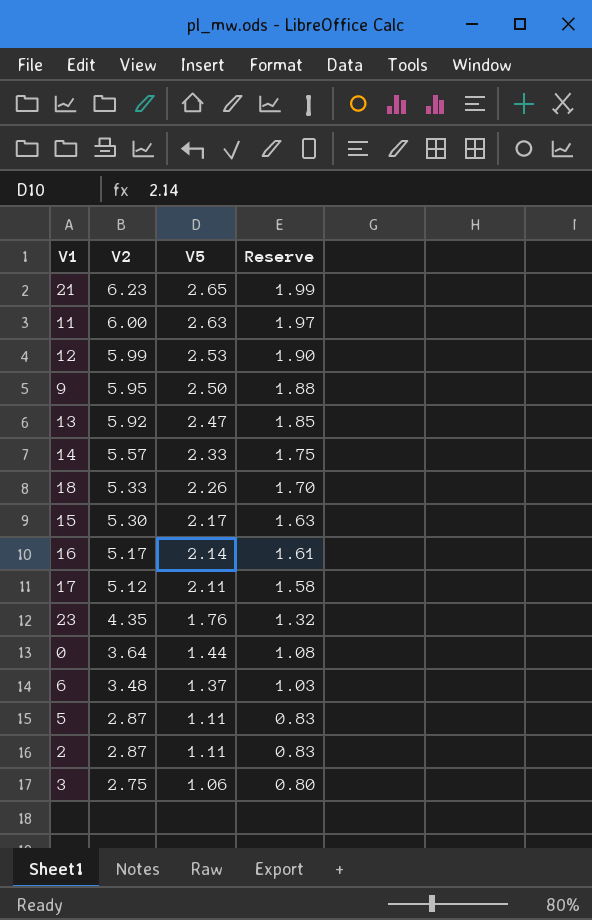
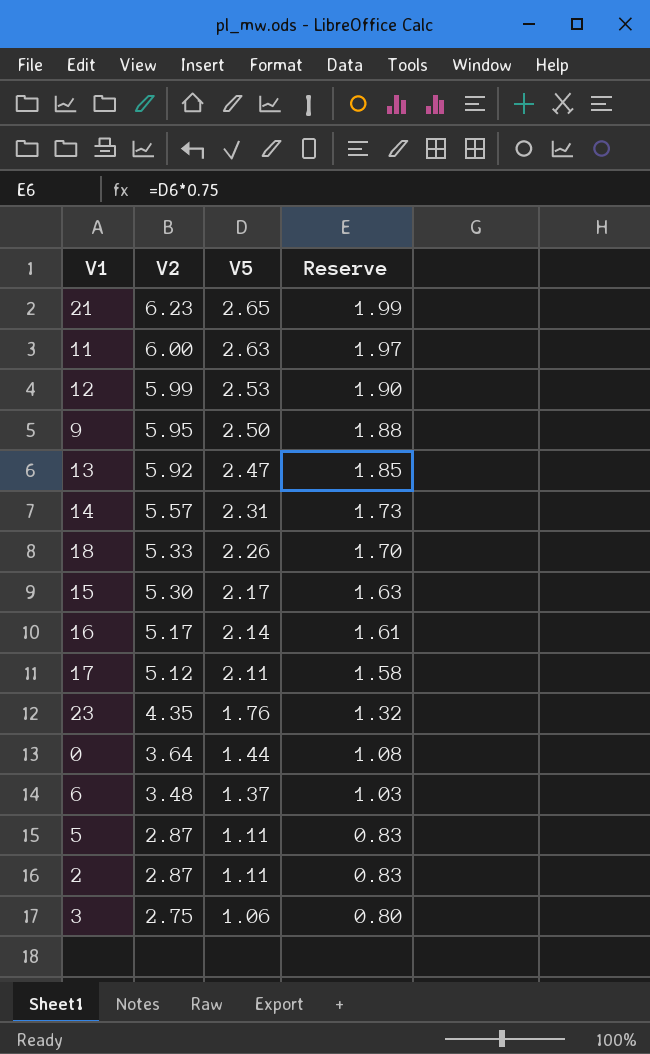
14 | V5: 2.33 -> 2.31
14 | Reserve: 1.75 -> 1.73

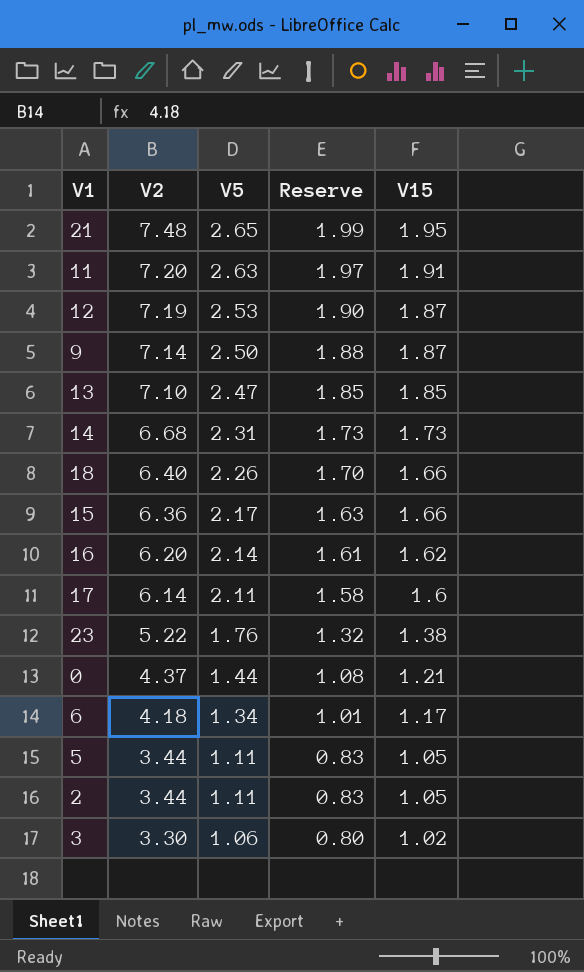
column V15 | position: none -> 5
21 | V2: 6.23 -> 7.48
11 | V2: 6.00 -> 7.20
12 | V2: 5.99 -> 7.19
9 | V2: 5.95 -> 7.14
13 | V2: 5.92 -> 7.10
14 | V2: 5.57 -> 6.68
18 | V2: 5.33 -> 6.40
15 | V2: 5.30 -> 6.36
16 | V2: 5.17 -> 6.20
17 | V2: 5.12 -> 6.14
23 | V2: 4.35 -> 5.22
0 | V2: 3.64 -> 4.37
6 | V2: 3.48 -> 4.18
6 | V5: 1.37 -> 1.34
6 | Reserve: 1.03 -> 1.01
5 | V2: 2.87 -> 3.44
2 | V2: 2.87 -> 3.44
3 | V2: 2.75 -> 3.30

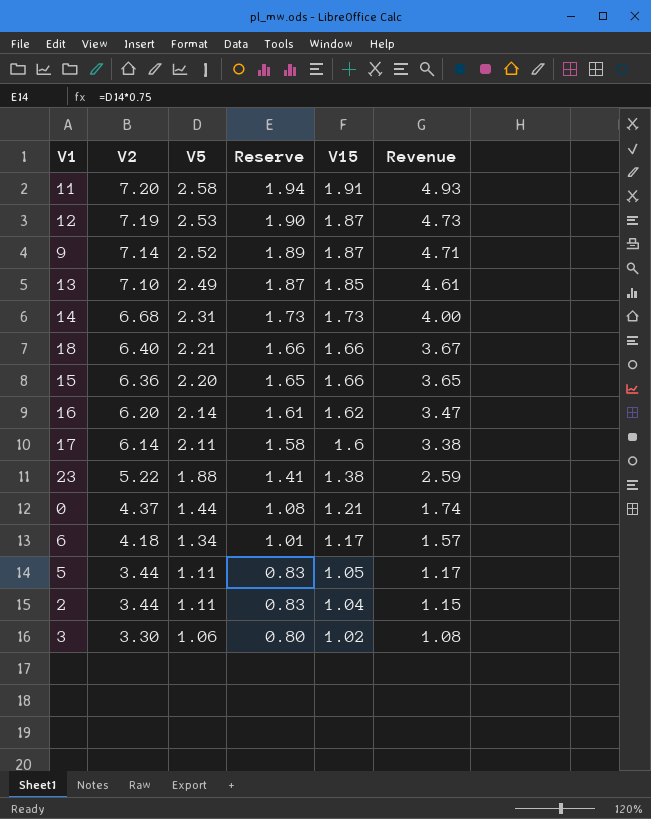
column Revenue | formula: none -> [V5] * [V15]
row 21: 7.48 | 2.65 | 1.99 | 1.95 -> none
11 | V5: 2.63 -> 2.58
11 | Reserve: 1.97 -> 1.94
9 | V5: 2.50 -> 2.52
9 | Reserve: 1.88 -> 1.89
13 | V5: 2.47 -> 2.49
13 | Reserve: 1.85 -> 1.87
18 | V5: 2.26 -> 2.21
18 | Reserve: 1.70 -> 1.66
15 | V5: 2.17 -> 2.20
15 | Reserve: 1.63 -> 1.65
23 | V5: 1.76 -> 1.88
23 | Reserve: 1.32 -> 1.41
2 | V15: 1.05 -> 1.04

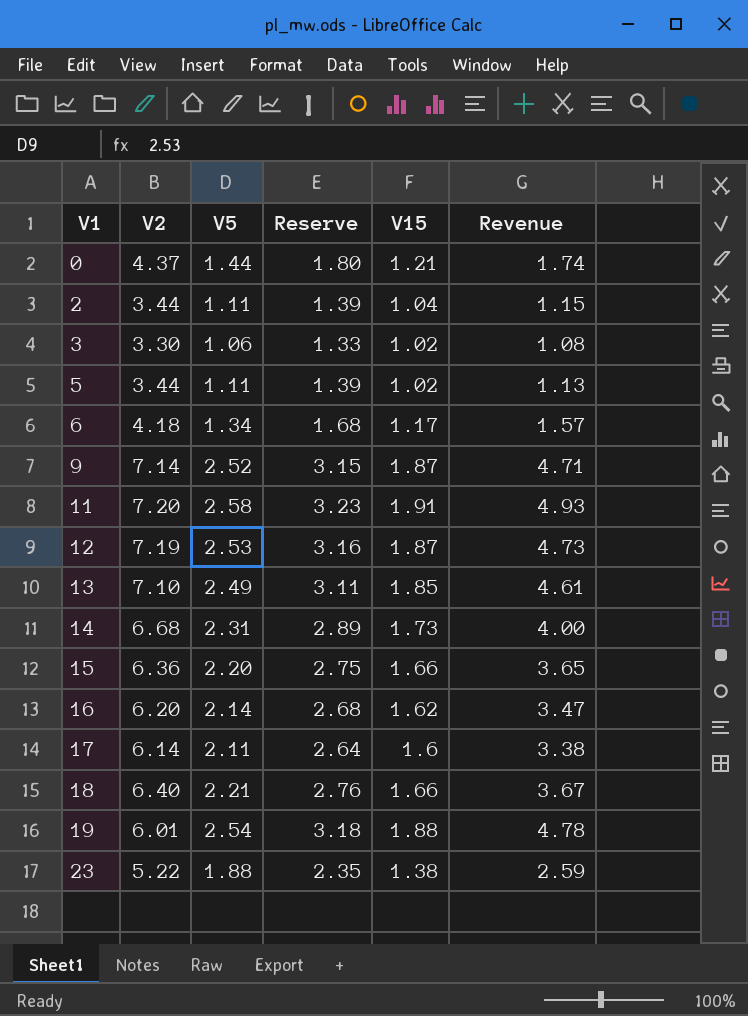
row order: V2 descending -> V1 ascending
column Reserve | formula: [V5] * 0.75 -> [V5] * 1.25
5 | V15: 1.05 -> 1.02
5 | Revenue: 1.17 -> 1.13
row 19: none -> 6.01 | 2.54 | 3.18 | 1.88 | 4.78

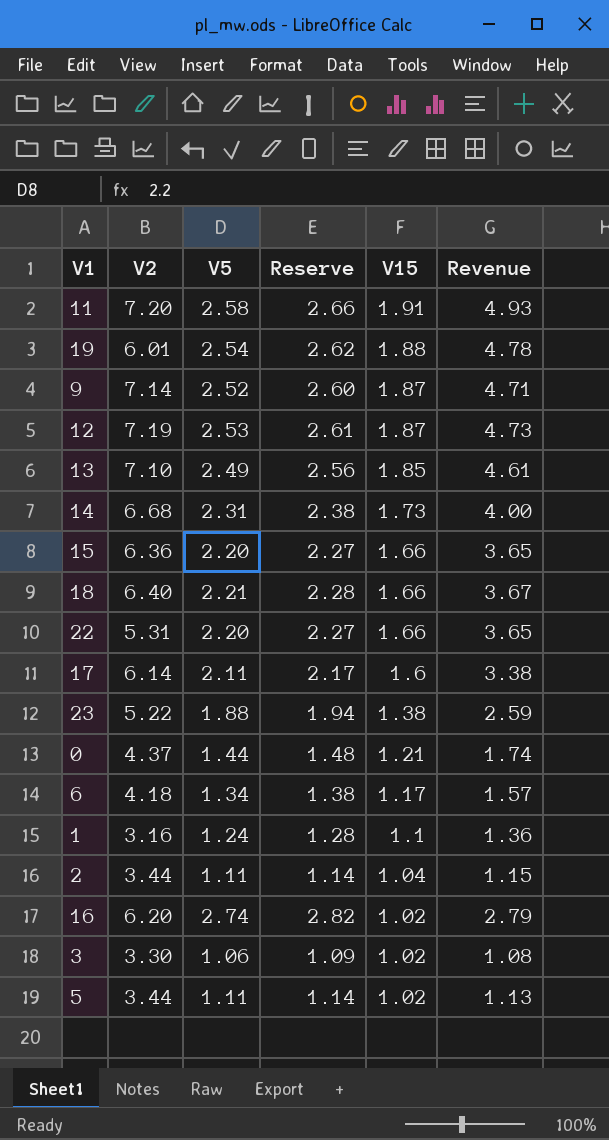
row order: V1 ascending -> V15 descending
column Reserve | formula: [V5] * 1.25 -> [V5] * 1.03
row 22: none -> 5.31 | 2.20 | 2.27 | 1.66 | 3.65
row 1: none -> 3.16 | 1.24 | 1.28 | 1.1 | 1.36
16 | V5: 2.14 -> 2.74
16 | V15: 1.62 -> 1.02
16 | Revenue: 3.47 -> 2.79

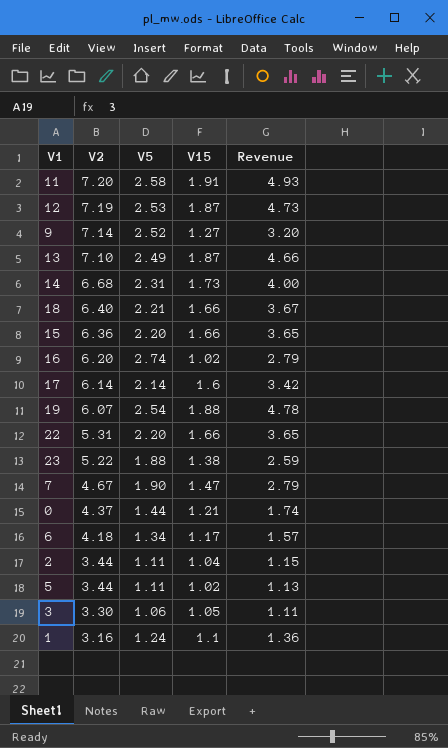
row order: V15 descending -> V2 descending
column Reserve | formula: [V5] * 1.03 -> none
9 | V15: 1.87 -> 1.27
9 | Revenue: 4.71 -> 3.20
13 | V15: 1.85 -> 1.87
13 | Revenue: 4.61 -> 4.66
17 | V5: 2.11 -> 2.14
17 | Revenue: 3.38 -> 3.42
19 | V2: 6.01 -> 6.07
row 7: none -> 4.67 | 1.90 | 1.47 | 2.79
3 | V15: 1.02 -> 1.05
3 | Revenue: 1.08 -> 1.11

